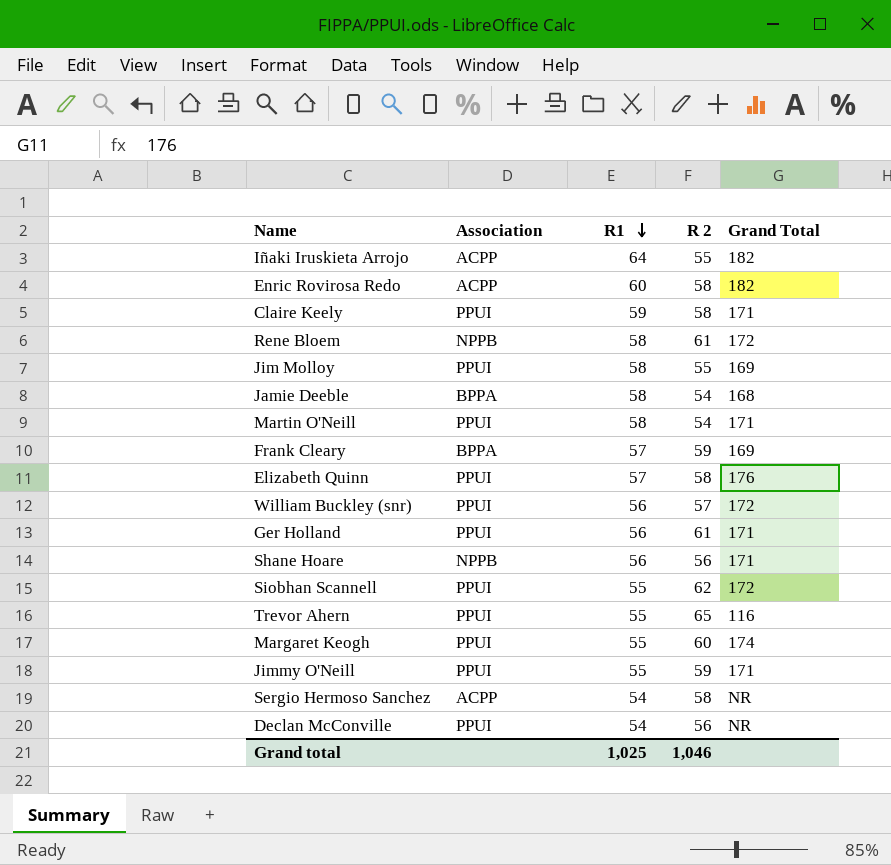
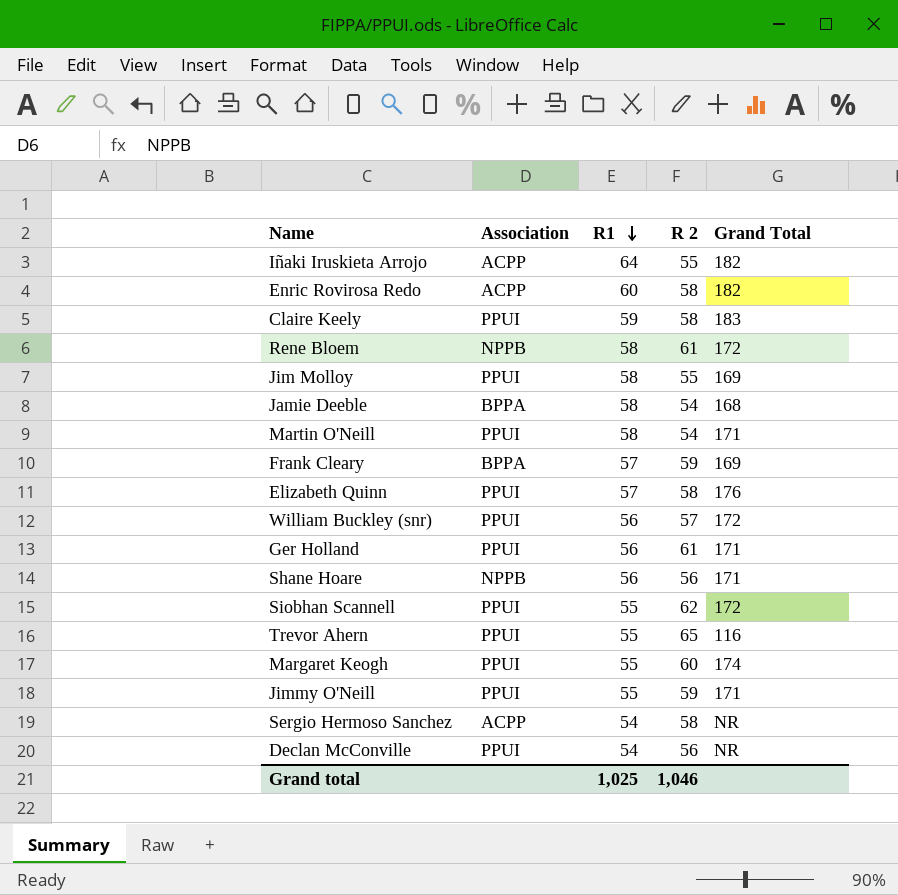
Claire Keely | Grand Total: 171 -> 183

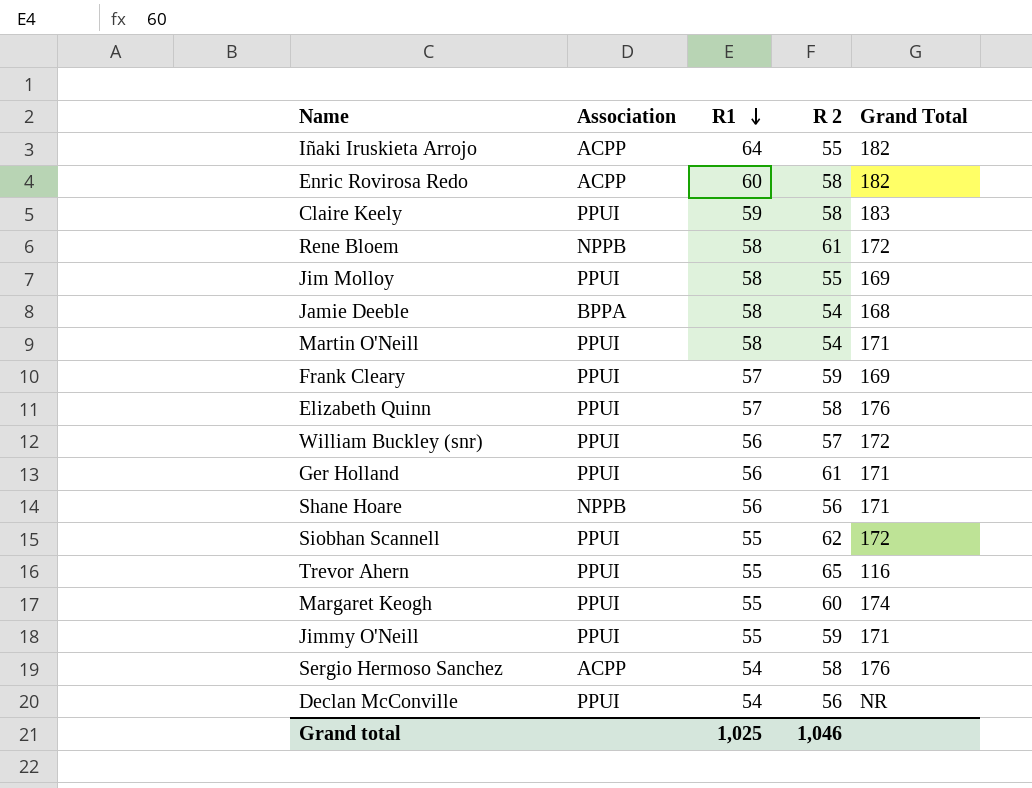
Frank Cleary | Association: BPPA -> PPUI
Sergio Hermoso Sanchez | Grand Total: NR -> 176

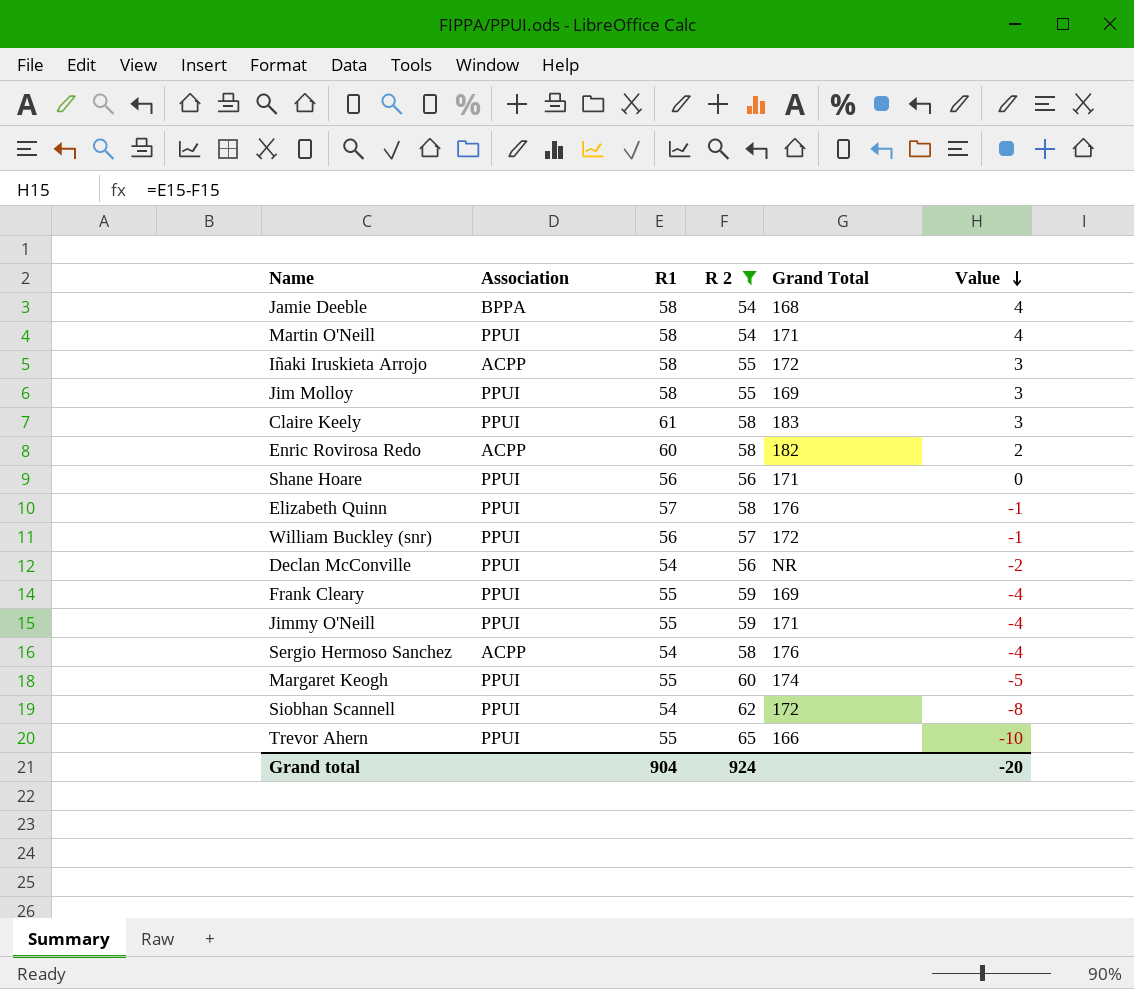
filter: none -> R 2 != 61
row order: R1 descending -> Value descending
column Value | formula: none -> [R1] - [R 2]
Iñaki Iruskieta Arrojo | R1: 64 -> 58
Iñaki Iruskieta Arrojo | Grand Total: 182 -> 172
Claire Keely | R1: 59 -> 61
Shane Hoare | Association: NPPB -> PPUI
Frank Cleary | R1: 57 -> 55
Siobhan Scannell | R1: 55 -> 54
Trevor Ahern | Grand Total: 116 -> 166
Grand total | R1: 1,025 -> 904
Grand total | R 2: 1,046 -> 924

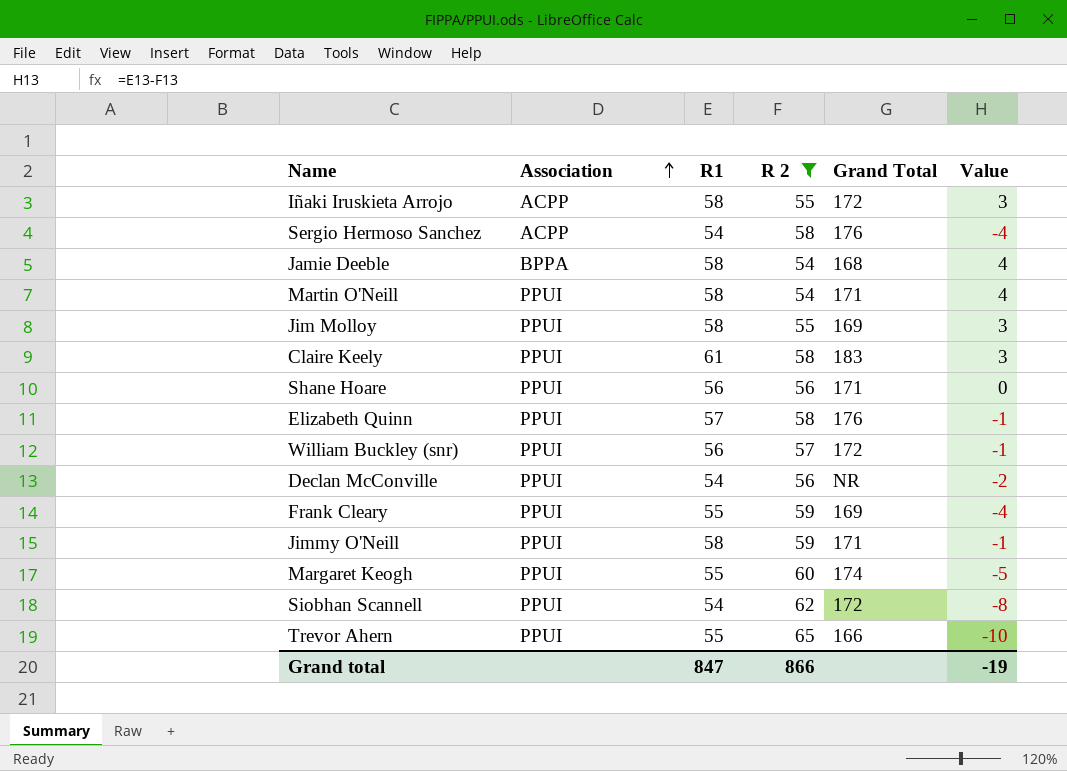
row order: Value descending -> Association ascending
row Enric Rovirosa Redo: ACPP | 60 | 58 | 182 | 2 -> none
Jimmy O'Neill | R1: 55 -> 58
Jimmy O'Neill | Value: -4 -> -1
Grand total | R1: 904 -> 847
Grand total | R 2: 924 -> 866
Grand total | Value: -20 -> -19

